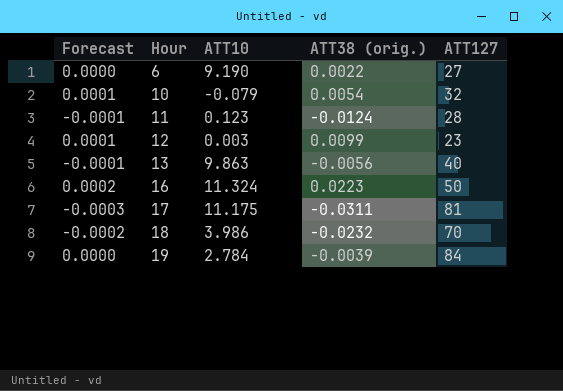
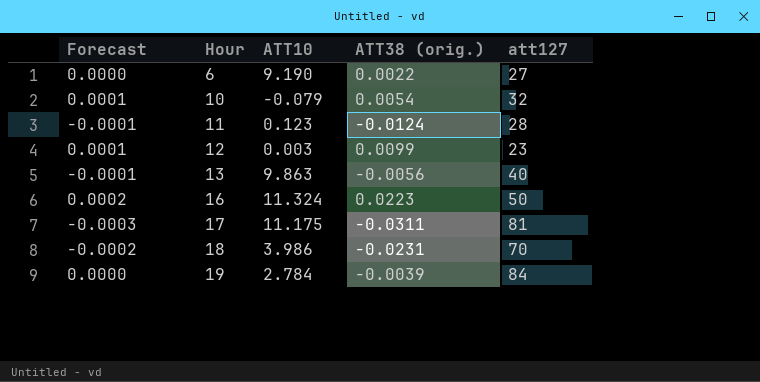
column name: ATT127 -> att127
18 | ATT38 (orig.): -0.0232 -> -0.0231

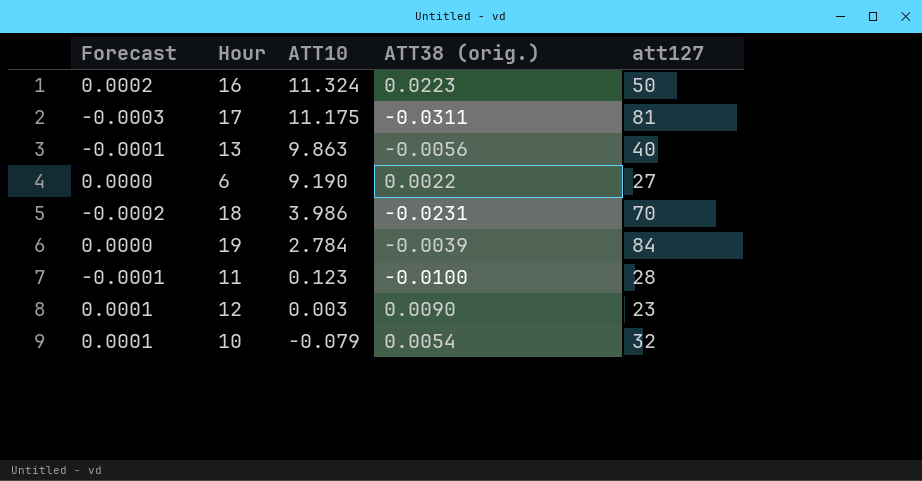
row order: Hour ascending -> ATT10 descending
11 | ATT38 (orig.): -0.0124 -> -0.0100
12 | ATT38 (orig.): 0.0099 -> 0.0090

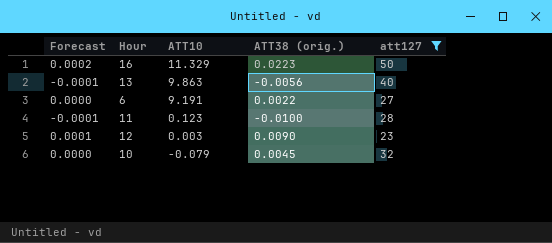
filter: none -> att127 <= 50
16 | ATT10: 11.324 -> 11.329
6 | ATT10: 9.190 -> 9.191
10 | Forecast: 0.0001 -> 0.0000
10 | ATT38 (orig.): 0.0054 -> 0.0045

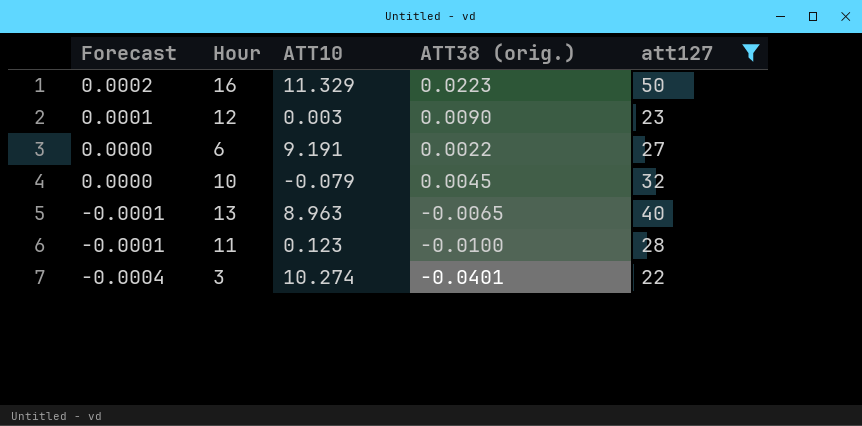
row order: ATT10 descending -> Forecast descending
13 | ATT10: 9.863 -> 8.963
13 | ATT38 (orig.): -0.0056 -> -0.0065
row 3: none -> -0.0004 | 10.274 | -0.0401 | 22

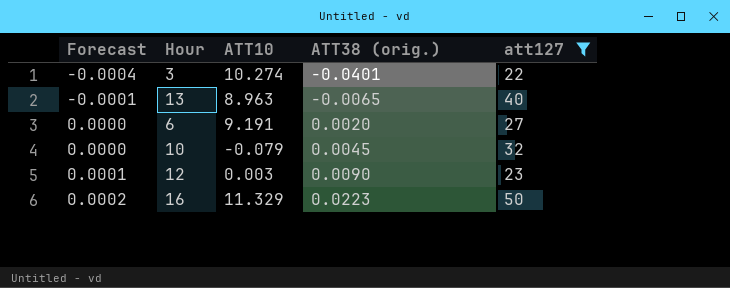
row order: Forecast descending -> Forecast ascending
row 11: -0.0001 | 0.123 | -0.0100 | 28 -> none
6 | ATT38 (orig.): 0.0022 -> 0.0020

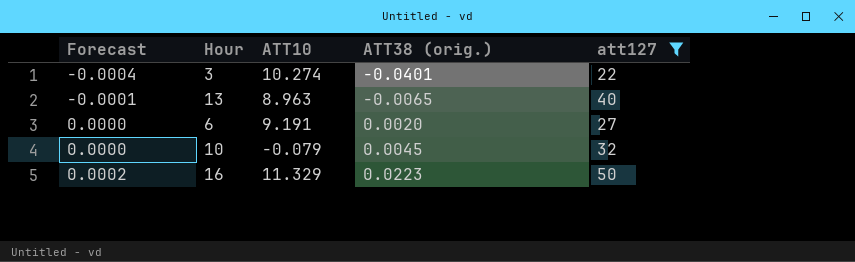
row 12: 0.0001 | 0.003 | 0.0090 | 23 -> none

